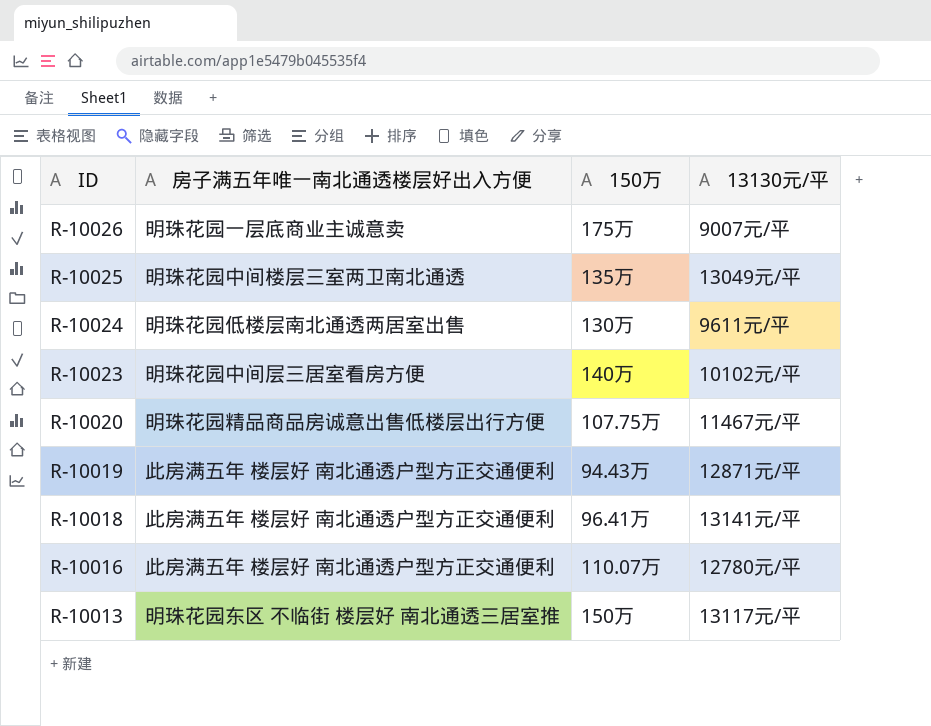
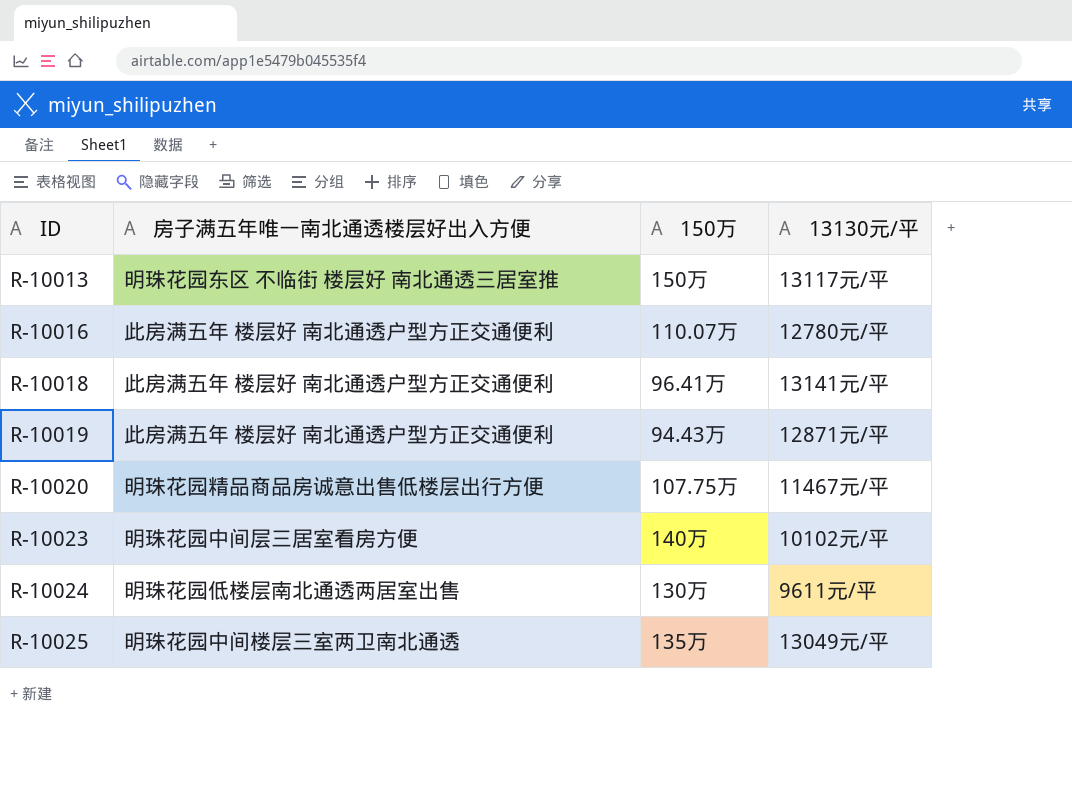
row order: ID descending -> ID ascending
row R-10026: 明珠花园一层底商业主诚意卖 | 175万 | 9007元/平 -> none

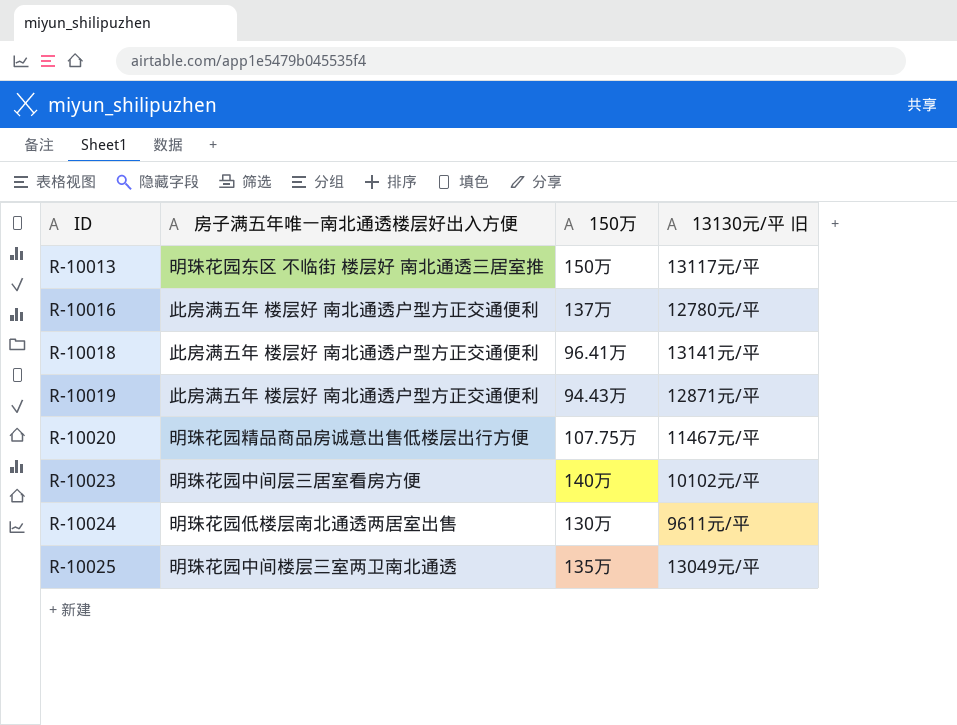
column name: 13130元/平 -> 13130元/平 旧
R-10016 | 150万: 110.07万 -> 137万

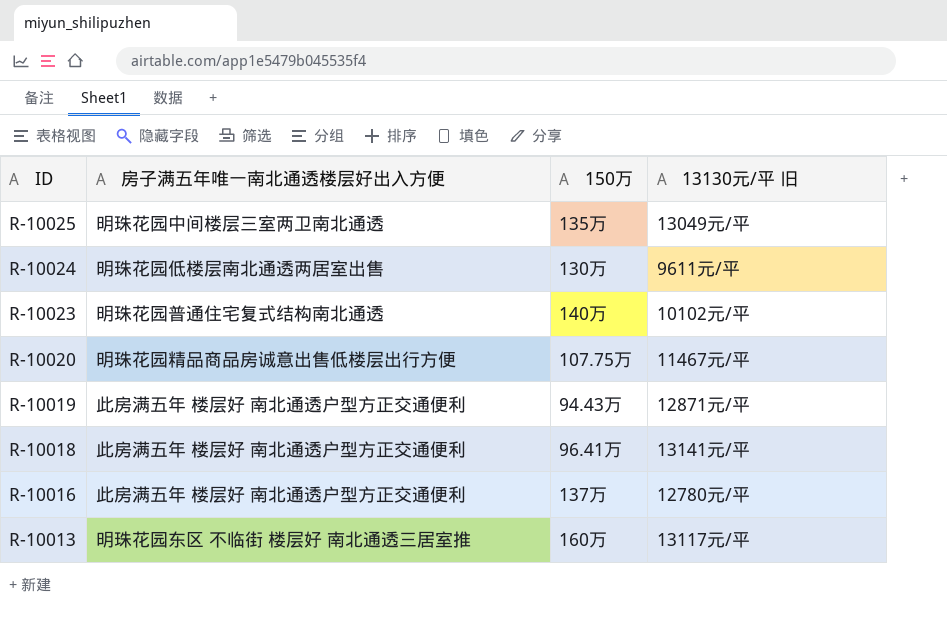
row order: ID ascending -> ID descending
R-10023 | 房子满五年唯一南北通透楼层好出入方便: 明珠花园中间层三居室看房方便 -> 明珠花园普通住宅复式结构南北通透
R-10013 | 150万: 150万 -> 160万

